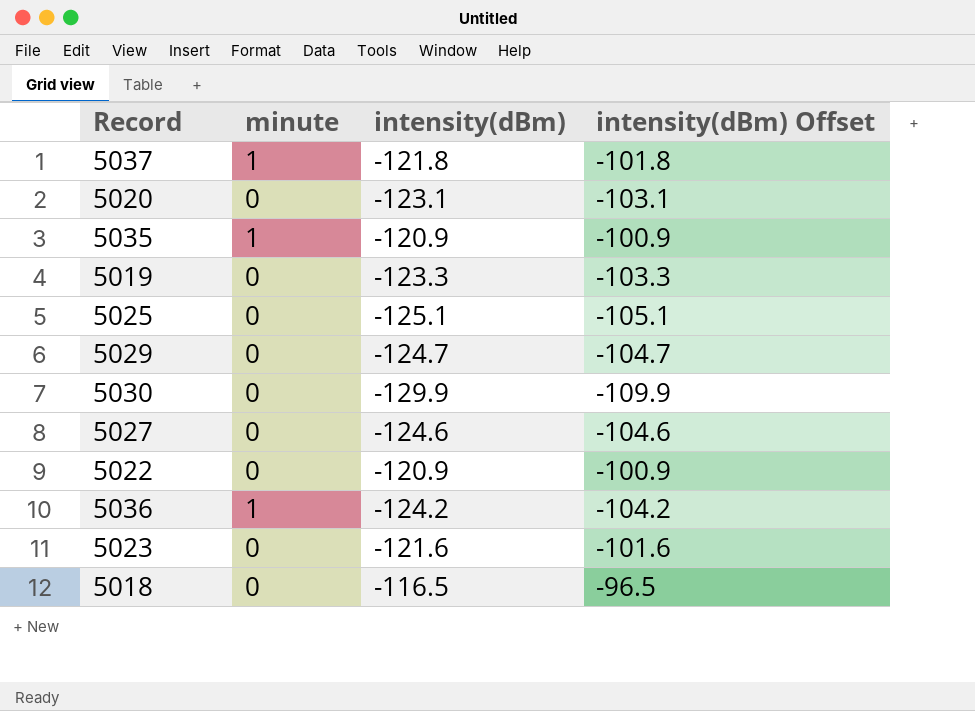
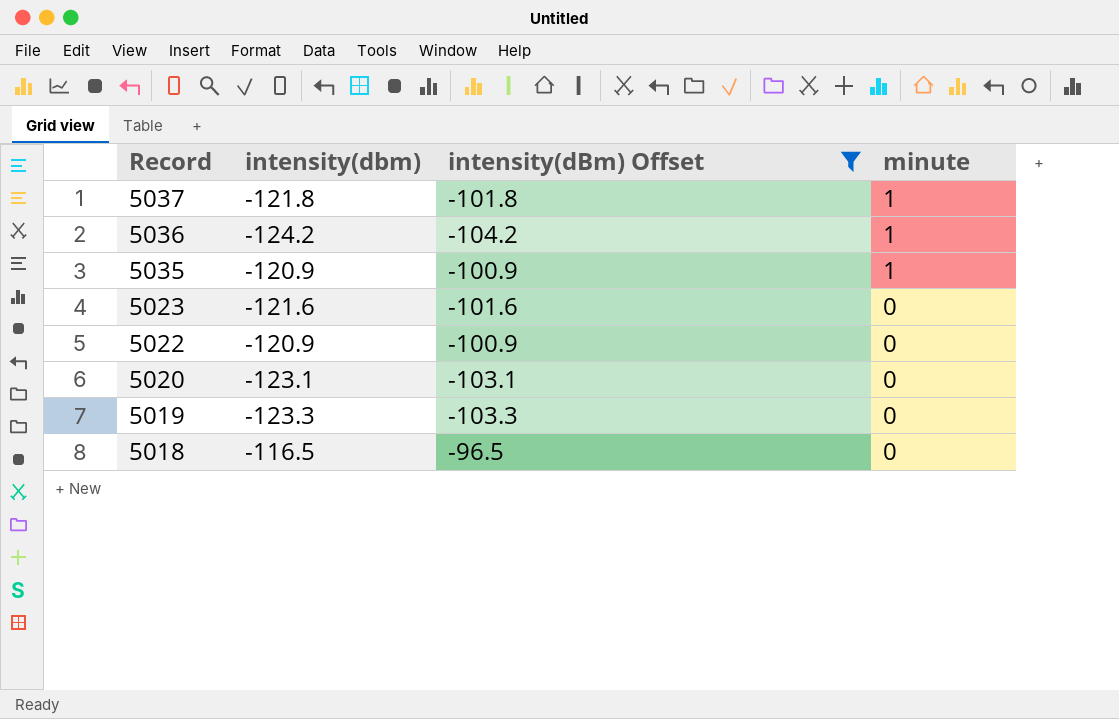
filter: none -> intensity(dBm) Offset >= -104.2
row order: none -> Record descending
column name: intensity(dBm) -> intensity(dbm)
column minute | position: 2 -> 4

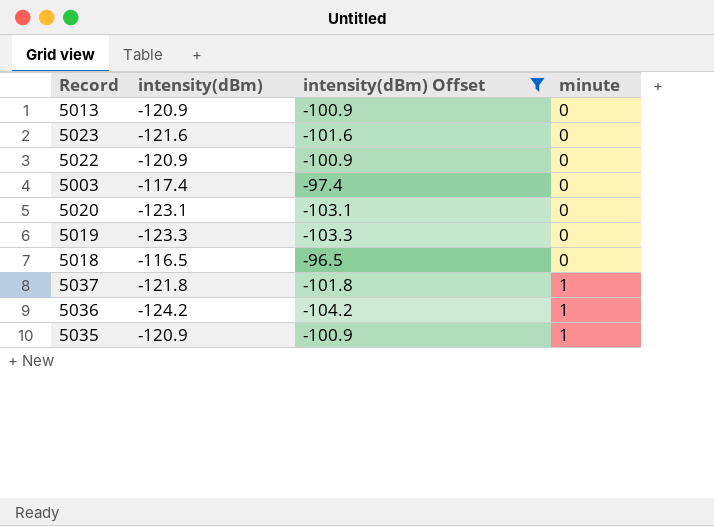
row order: Record descending -> minute ascending
column name: intensity(dbm) -> intensity(dBm)
row 5013: none -> -120.9 | -100.9 | 0
row 5003: none -> -117.4 | -97.4 | 0

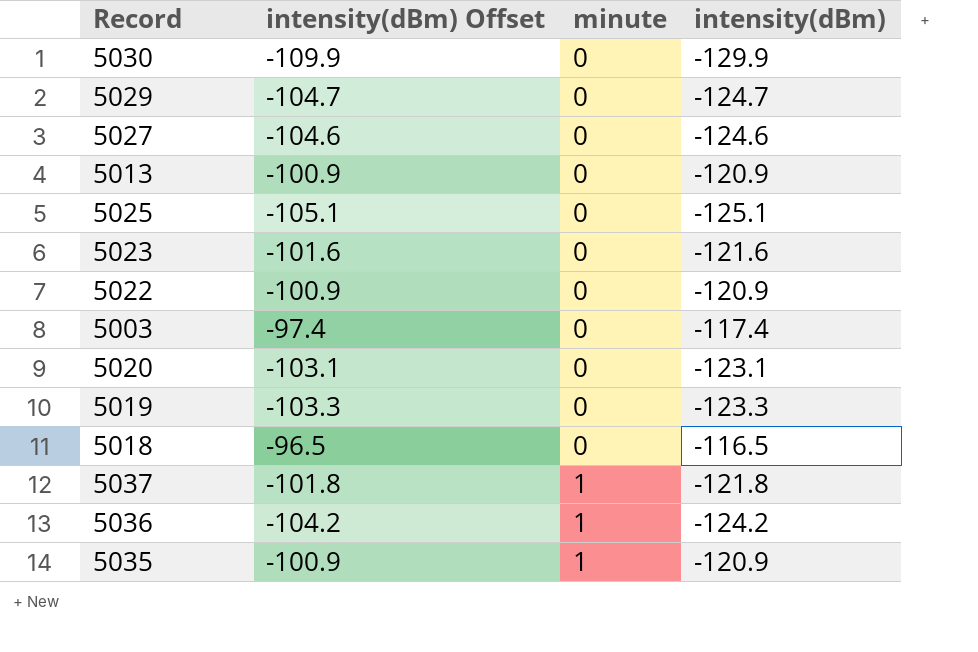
filter: intensity(dBm) Offset >= -104.2 -> none
column intensity(dBm) | position: 2 -> 4

